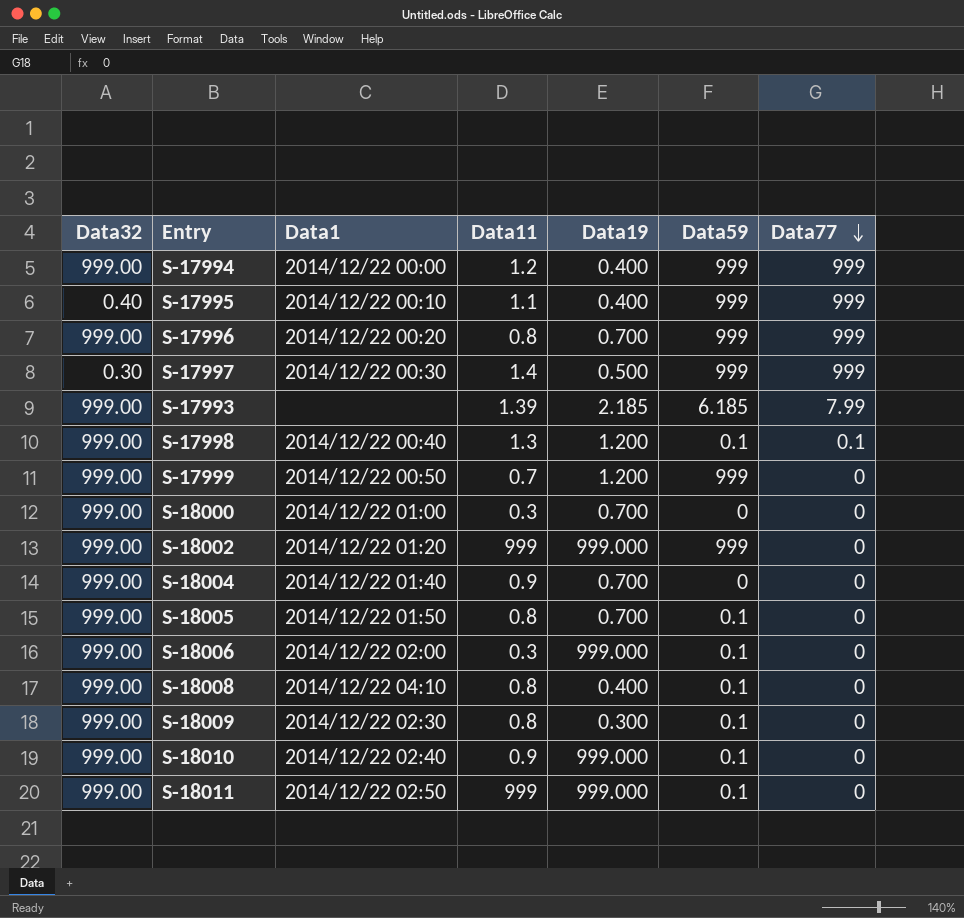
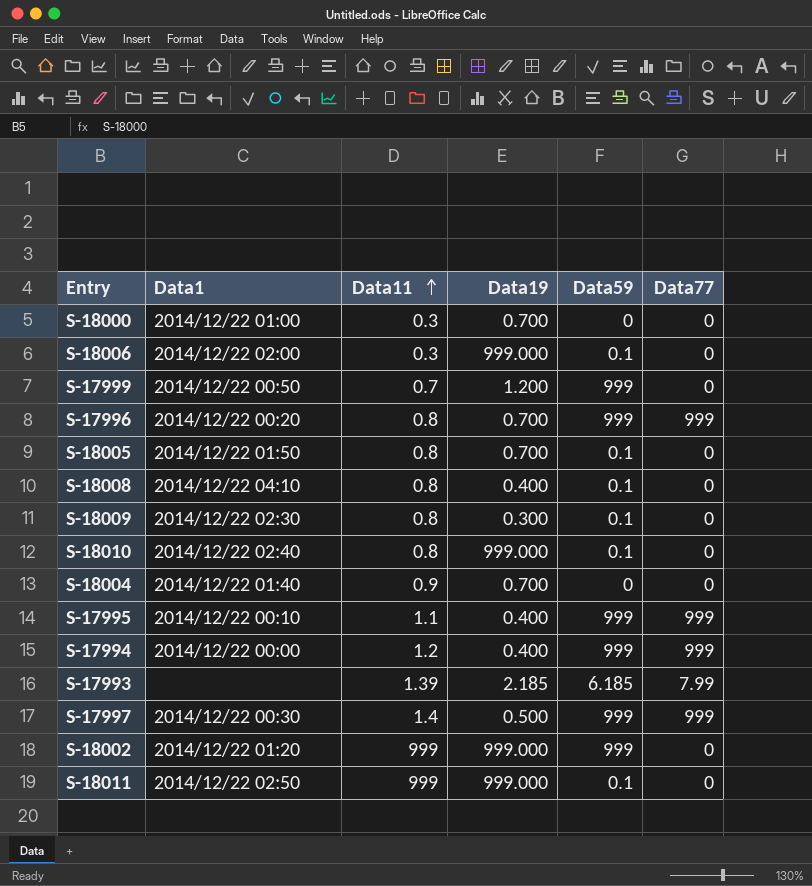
row order: Data77 descending -> Data11 ascending
column Data32 | position: 1 -> none
row S-17998: 999.00 | 2014/12/22 00:40 | 1.3 | 1.200 | 0.1 | 0.1 -> none
S-18010 | Data11: 0.9 -> 0.8

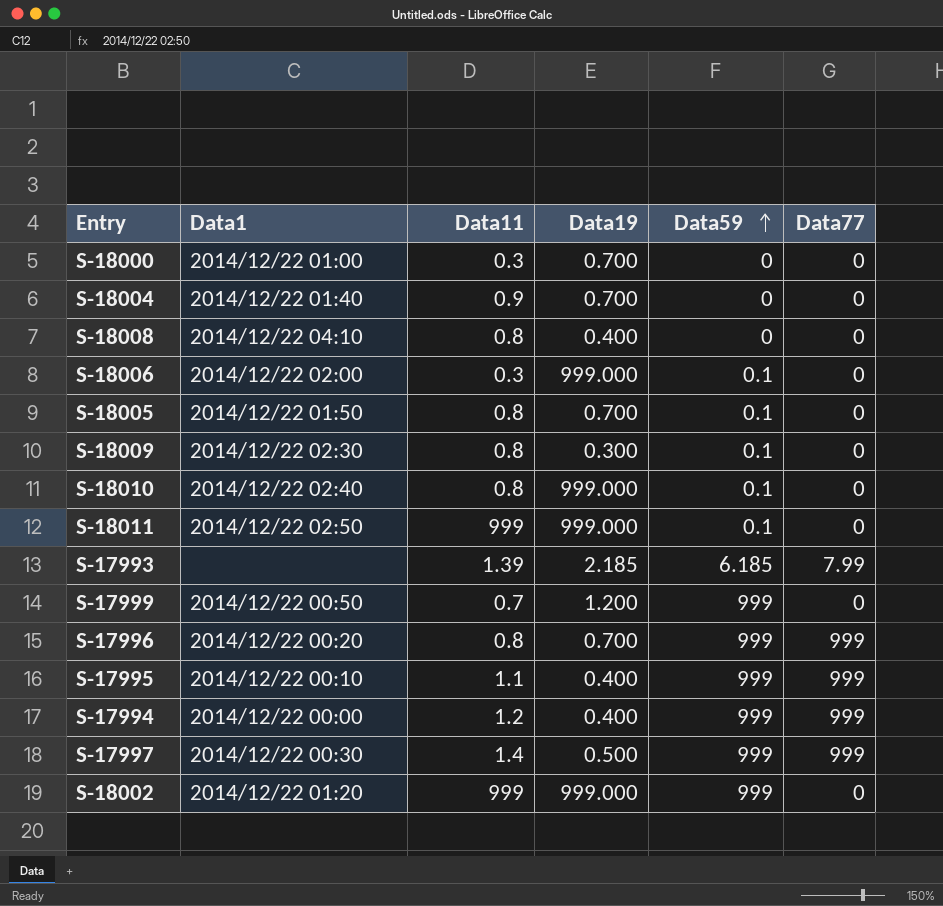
row order: Data11 ascending -> Data59 ascending
S-18008 | Data59: 0.1 -> 0

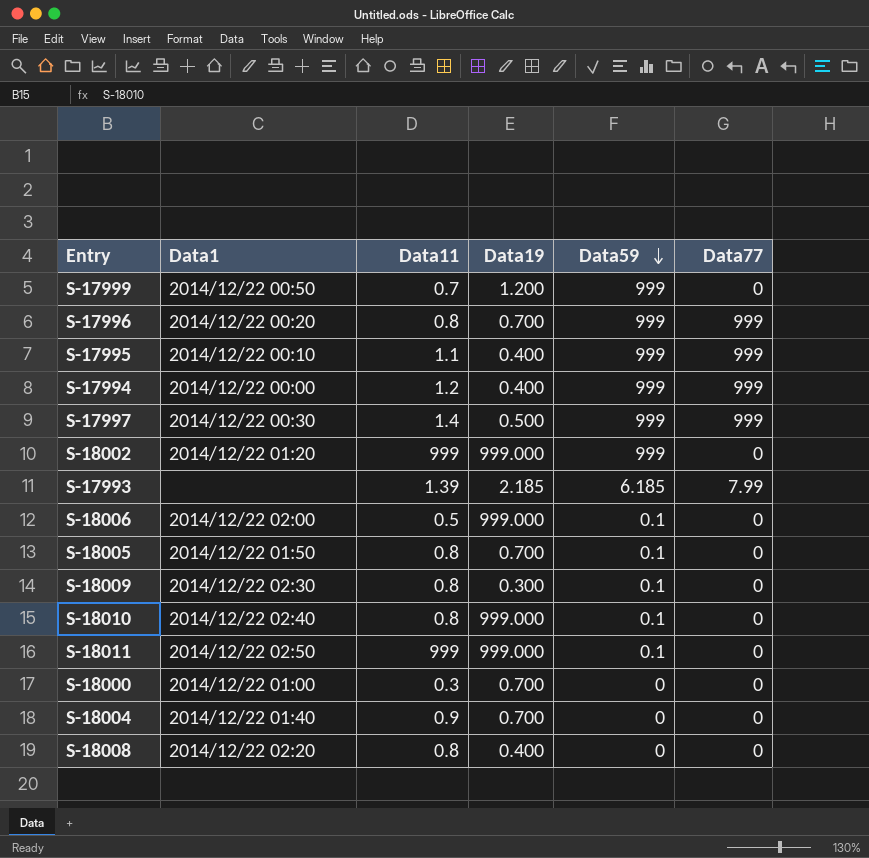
row order: Data59 ascending -> Data59 descending
S-18006 | Data11: 0.3 -> 0.5
S-18008 | Data1: 2014/12/22 04:10 -> 2014/12/22 02:20

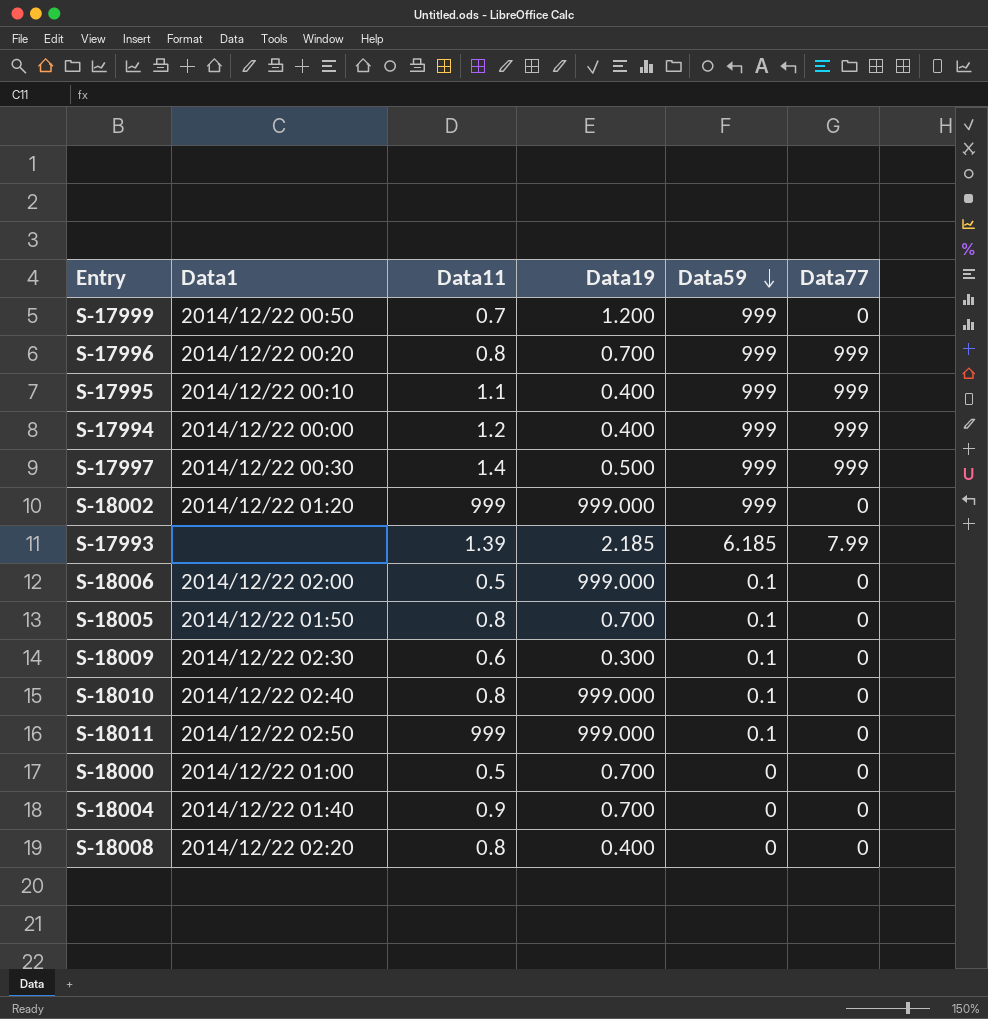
S-18009 | Data11: 0.8 -> 0.6
S-18000 | Data11: 0.3 -> 0.5

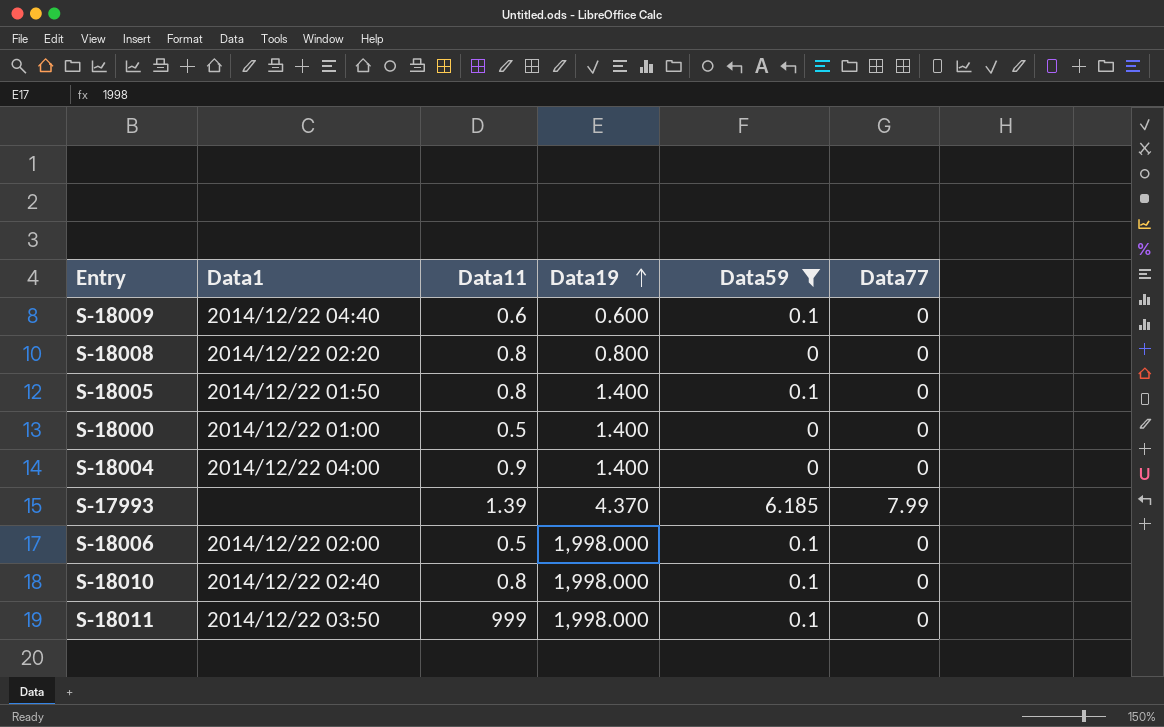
filter: none -> Data59 != 999
row order: Data59 descending -> Data19 ascending
S-18009 | Data1: 2014/12/22 02:30 -> 2014/12/22 04:40
S-18009 | Data19: 0.300 -> 0.600
S-18008 | Data19: 0.400 -> 0.800
S-18005 | Data19: 0.700 -> 1.400
S-18000 | Data19: 0.700 -> 1.400
S-18004 | Data1: 2014/12/22 01:40 -> 2014/12/22 04:00
S-18004 | Data19: 0.700 -> 1.400
S-17993 | Data19: 2.185 -> 4.370
S-18006 | Data19: 999.000 -> 1,998.000
S-18010 | Data19: 999.000 -> 1,998.000
S-18011 | Data1: 2014/12/22 02:50 -> 2014/12/22 03:50
S-18011 | Data19: 999.000 -> 1,998.000

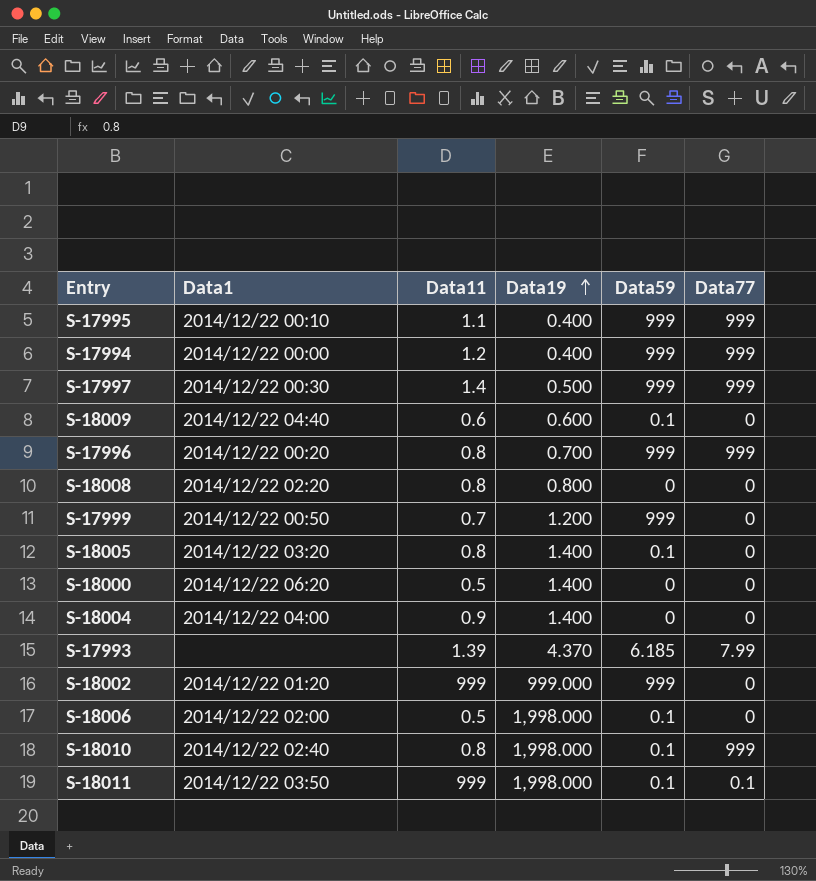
filter: Data59 != 999 -> none
S-18005 | Data1: 2014/12/22 01:50 -> 2014/12/22 03:20
S-18000 | Data1: 2014/12/22 01:00 -> 2014/12/22 06:20
S-18010 | Data77: 0 -> 999
S-18011 | Data77: 0 -> 0.1

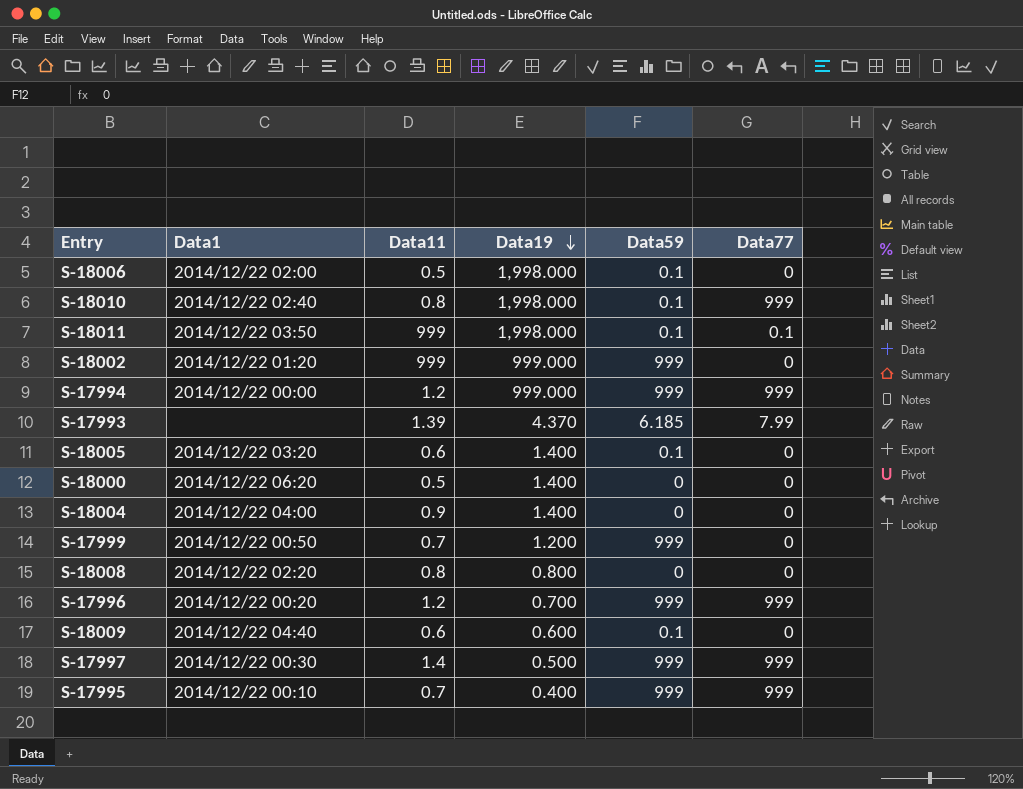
row order: Data19 ascending -> Data19 descending
S-17994 | Data19: 0.400 -> 999.000
S-18005 | Data11: 0.8 -> 0.6
S-17996 | Data11: 0.8 -> 1.2
S-17995 | Data11: 1.1 -> 0.7

